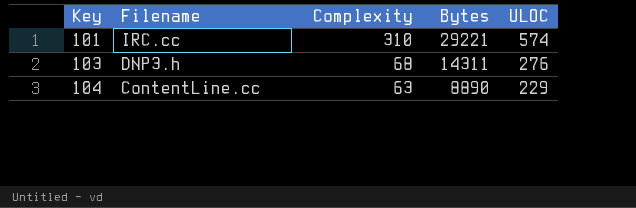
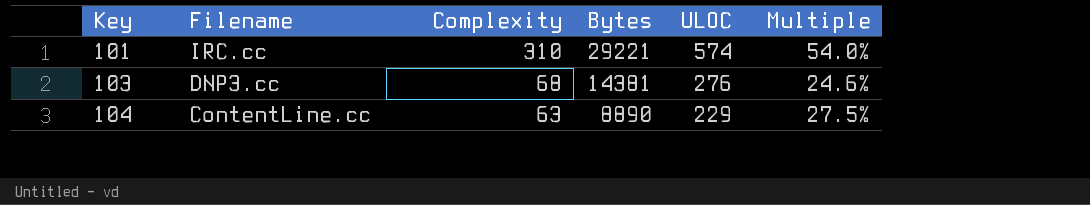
column Multiple | formula: none -> [Complexity] / [ULOC]
103 | Filename: DNP3.h -> DNP3.cc
103 | Bytes: 14311 -> 14381

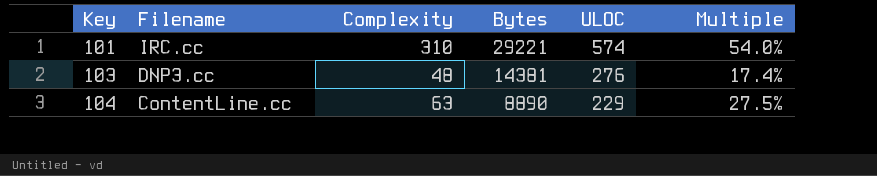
103 | Complexity: 68 -> 48
103 | Multiple: 24.6% -> 17.4%

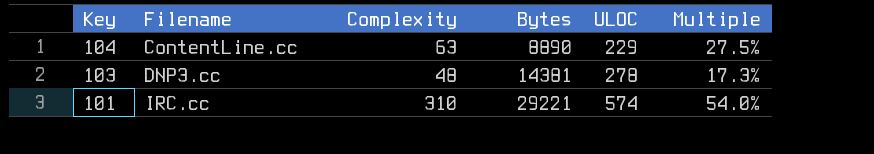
row order: Key ascending -> Key descending
103 | ULOC: 276 -> 278
103 | Multiple: 17.4% -> 17.3%

